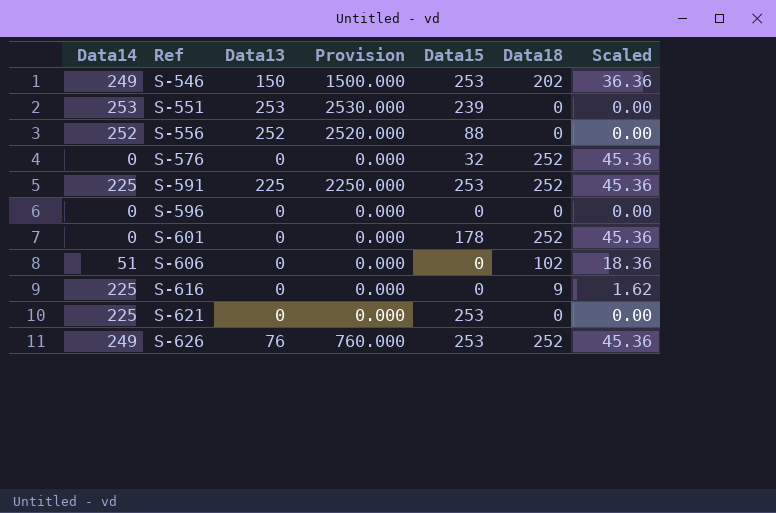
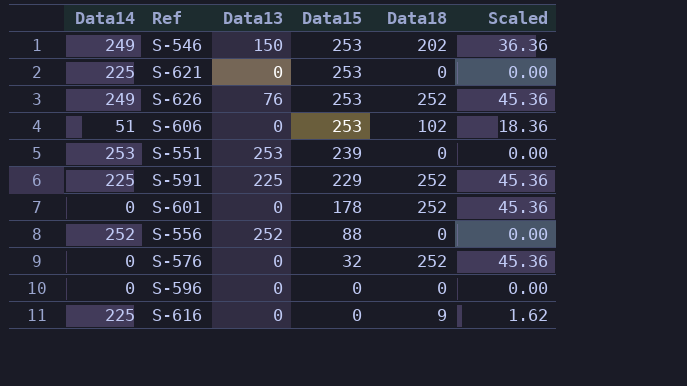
row order: Ref ascending -> Data15 descending
column Provision | formula: [Data13] * 10 -> none
S-606 | Data15: 0 -> 253
S-591 | Data15: 253 -> 229

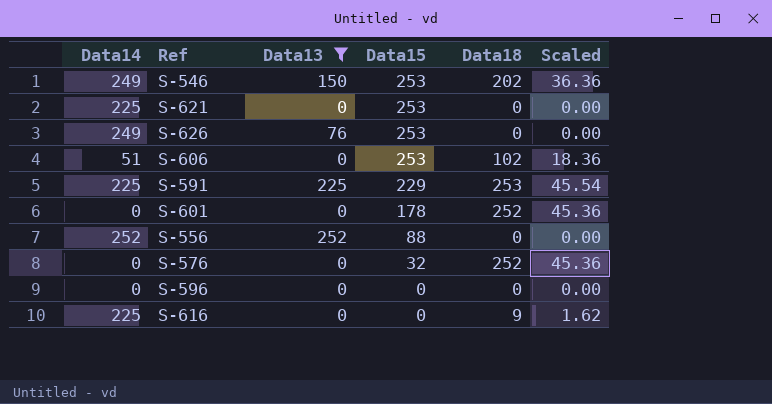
filter: none -> Data13 != 253
S-626 | Data18: 252 -> 0
S-626 | Scaled: 45.36 -> 0.00
S-591 | Data18: 252 -> 253
S-591 | Scaled: 45.36 -> 45.54

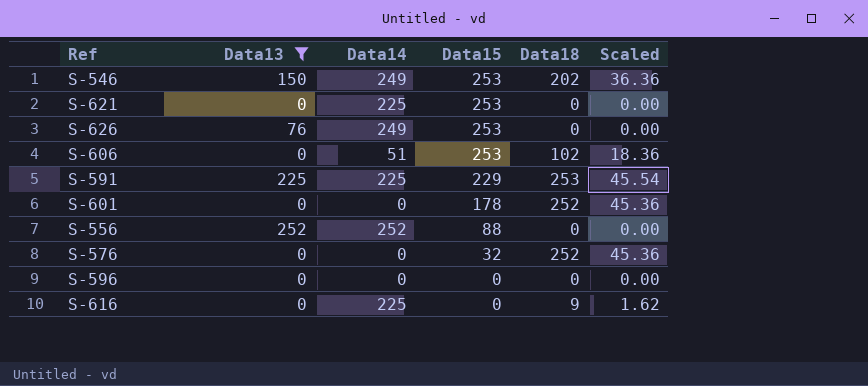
column Data14 | position: 1 -> 3

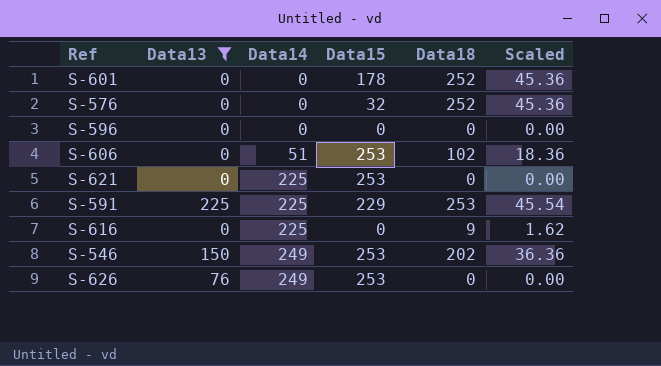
row order: Data15 descending -> Data14 ascending
row S-556: 252 | 252 | 88 | 0 | 0.00 -> none

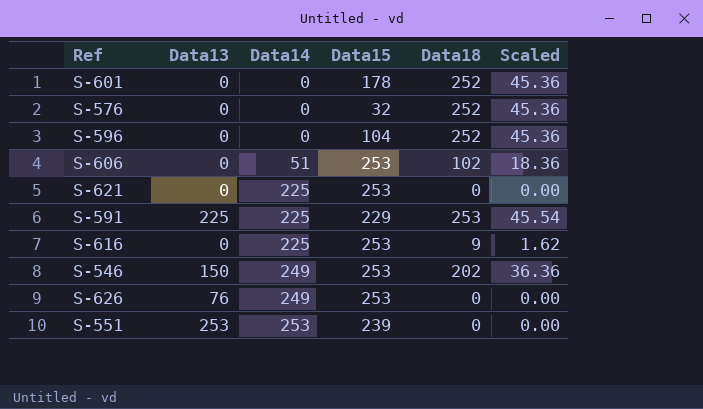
filter: Data13 != 253 -> none
S-596 | Data15: 0 -> 104
S-596 | Data18: 0 -> 252
S-596 | Scaled: 0.00 -> 45.36
S-616 | Data15: 0 -> 253

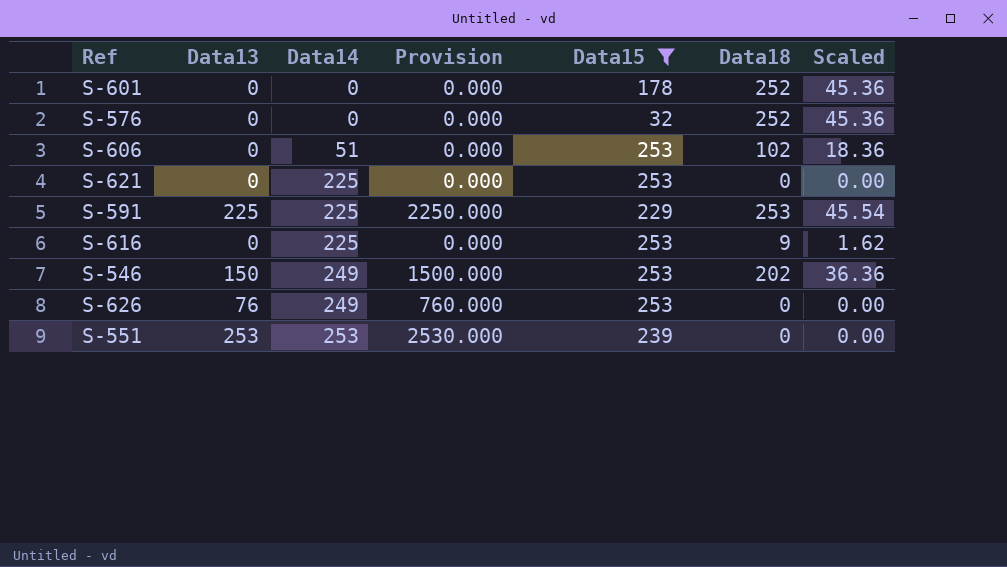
filter: none -> Data15 != 104
column Provision | formula: none -> [Data13] * 10

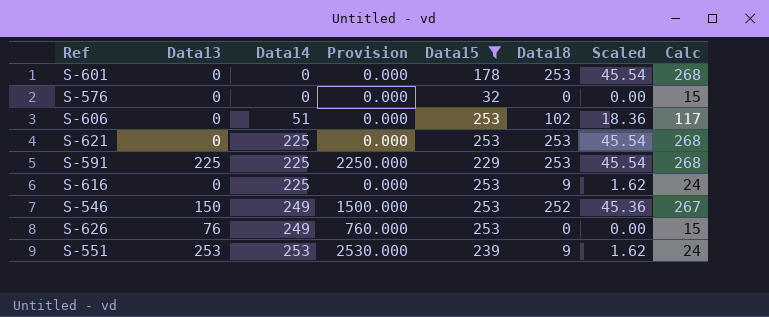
column Calc | formula: none -> [Data18] + 15
S-601 | Data18: 252 -> 253
S-601 | Scaled: 45.36 -> 45.54
S-576 | Data18: 252 -> 0
S-576 | Scaled: 45.36 -> 0.00
S-621 | Data18: 0 -> 253
S-621 | Scaled: 0.00 -> 45.54
S-546 | Data18: 202 -> 252
S-546 | Scaled: 36.36 -> 45.36
S-551 | Data18: 0 -> 9
S-551 | Scaled: 0.00 -> 1.62

